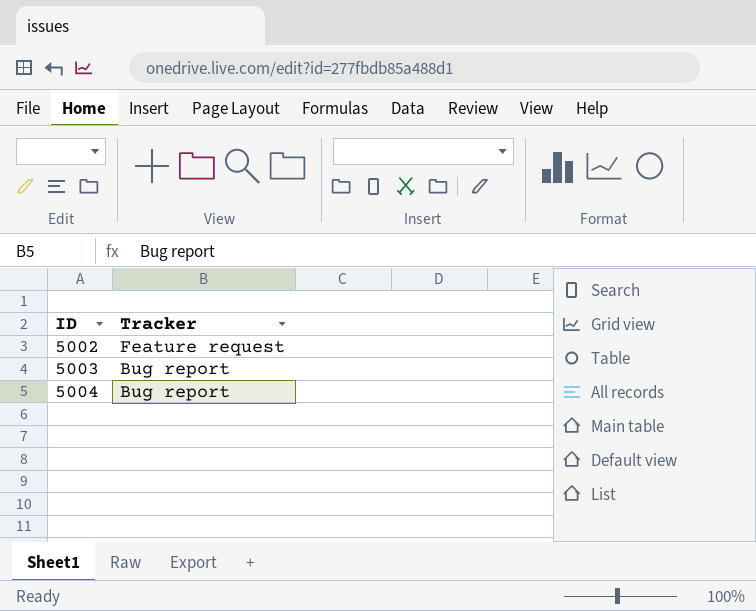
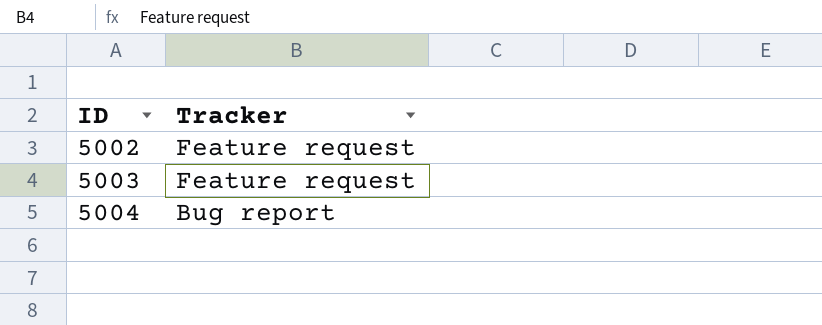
5003 | Tracker: Bug report -> Feature request

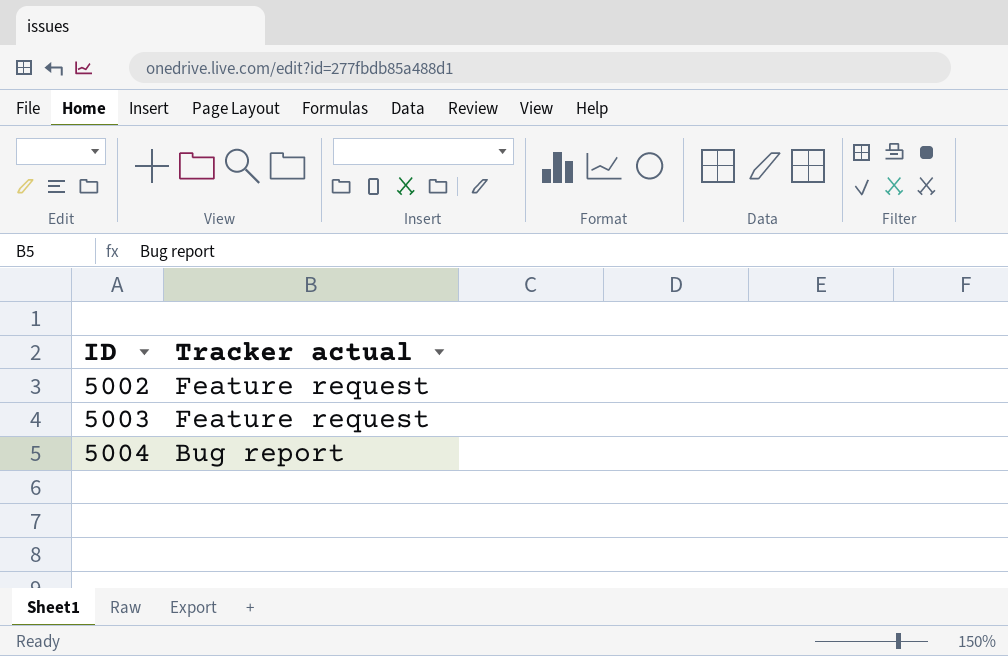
column name: Tracker -> Tracker actual

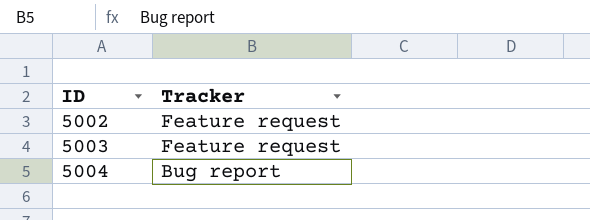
column name: Tracker actual -> Tracker

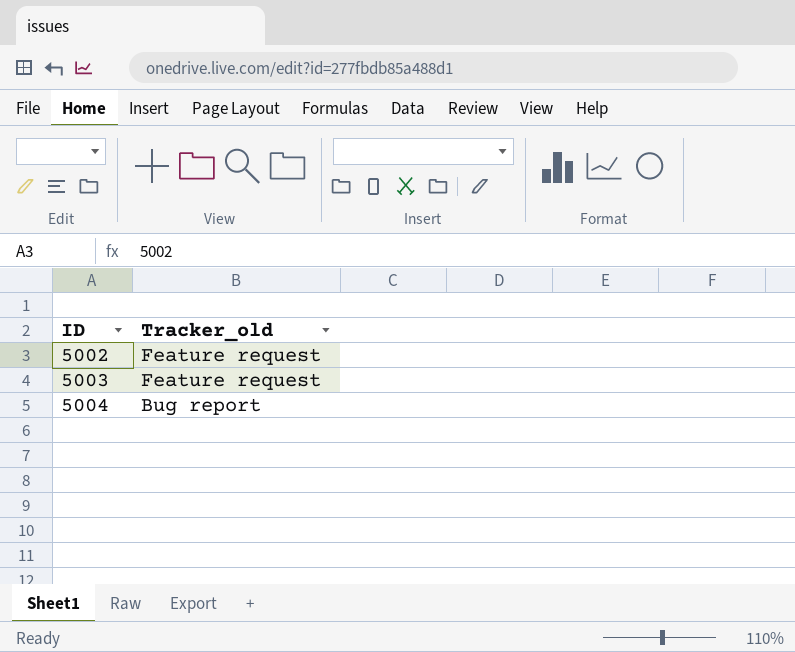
column name: Tracker -> Tracker_old

